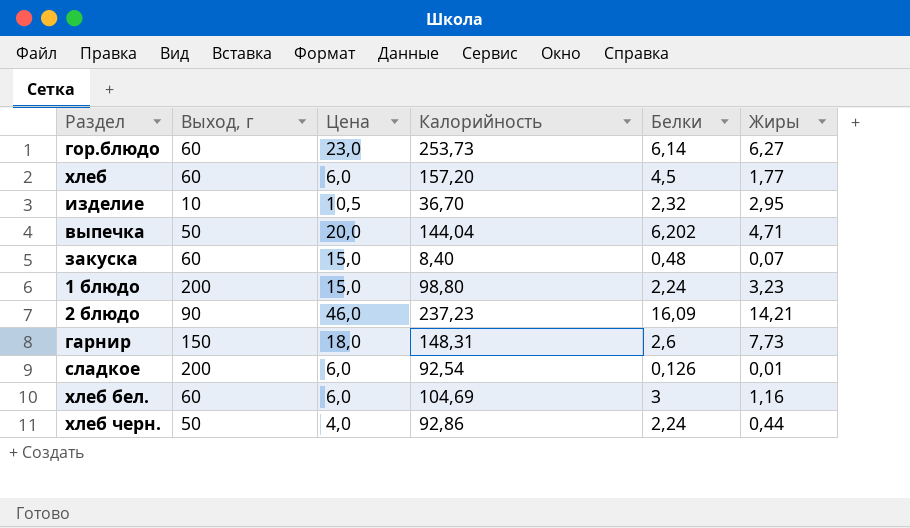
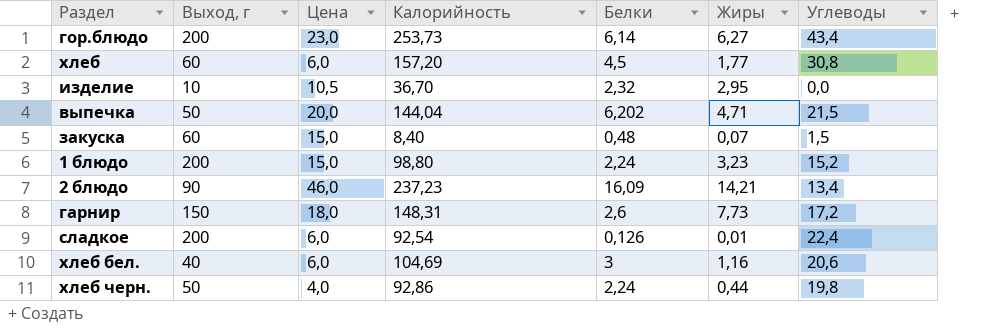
column Углеводы | position: none -> 7
гор.блюдо | Выход, г: 60 -> 200
хлеб бел. | Выход, г: 60 -> 40

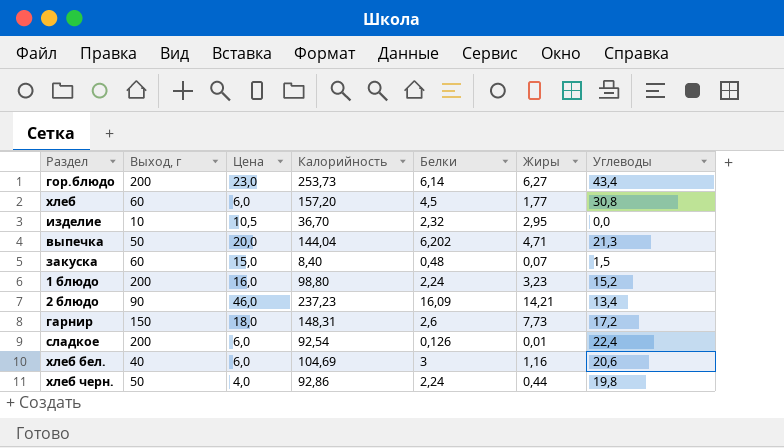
выпечка | Углеводы: 21,5 -> 21,3
1 блюдо | Цена: 15,0 -> 16,0

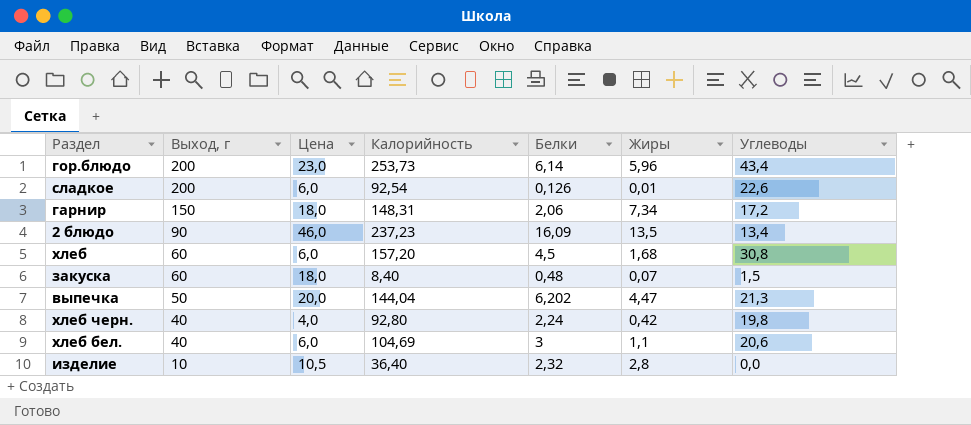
row order: none -> Выход, г descending
row 1 блюдо: 200 | 16,0 | 98,80 | 2,24 | 3,23 | 15,2 -> none
гор.блюдо | Жиры: 6,27 -> 5,96
сладкое | Углеводы: 22,4 -> 22,6
гарнир | Белки: 2,6 -> 2,06
гарнир | Жиры: 7,73 -> 7,34
2 блюдо | Жиры: 14,21 -> 13,5
хлеб | Жиры: 1,77 -> 1,68
закуска | Цена: 15,0 -> 18,0
выпечка | Жиры: 4,71 -> 4,47
хлеб черн. | Выход, г: 50 -> 40
хлеб черн. | Калорийность: 92,86 -> 92,80
хлеб черн. | Жиры: 0,44 -> 0,42
хлеб бел. | Жиры: 1,16 -> 1,1
изделие | Калорийность: 36,70 -> 36,40
изделие | Жиры: 2,95 -> 2,8

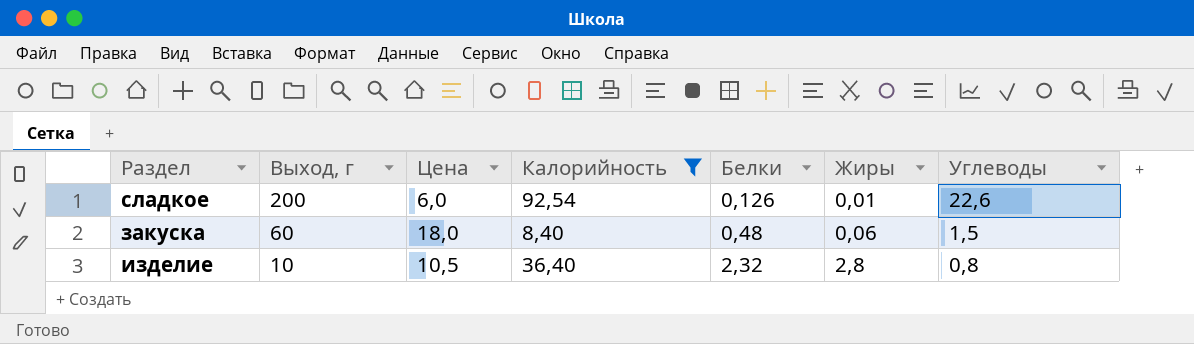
filter: none -> Калорийность <= 92,54
закуска | Жиры: 0,07 -> 0,06
изделие | Углеводы: 0,0 -> 0,8

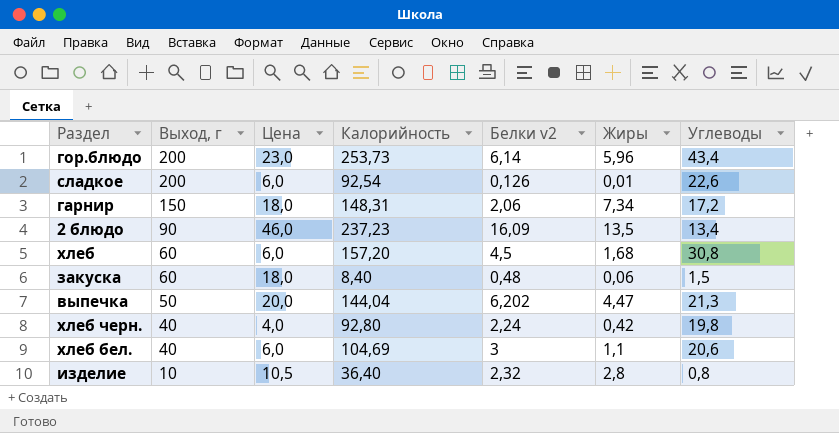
filter: Калорийность <= 92,54 -> none
column name: Белки -> Белки v2

